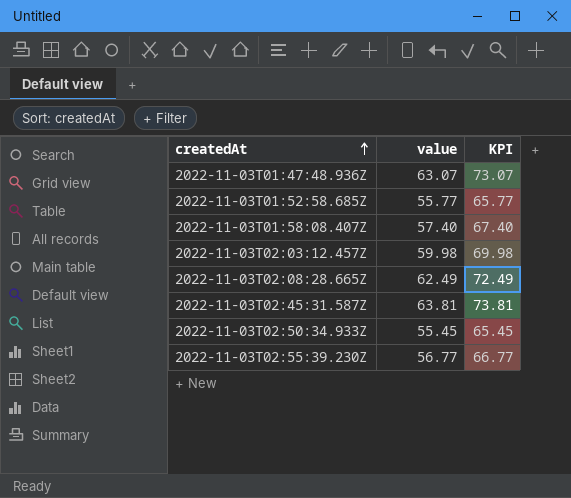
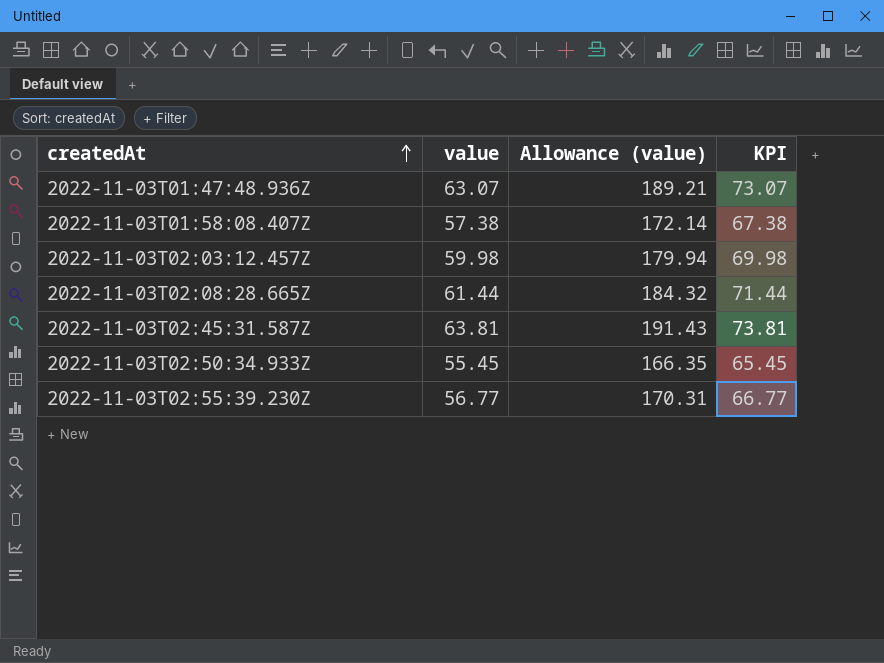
column Allowance (value) | formula: none -> [value] * 3
row 2022-11-03T01:52:58.685Z: 55.77 | 65.77 -> none
2022-11-03T01:58:08.407Z | value: 57.40 -> 57.38
2022-11-03T01:58:08.407Z | KPI: 67.40 -> 67.38
2022-11-03T02:08:28.665Z | value: 62.49 -> 61.44
2022-11-03T02:08:28.665Z | KPI: 72.49 -> 71.44

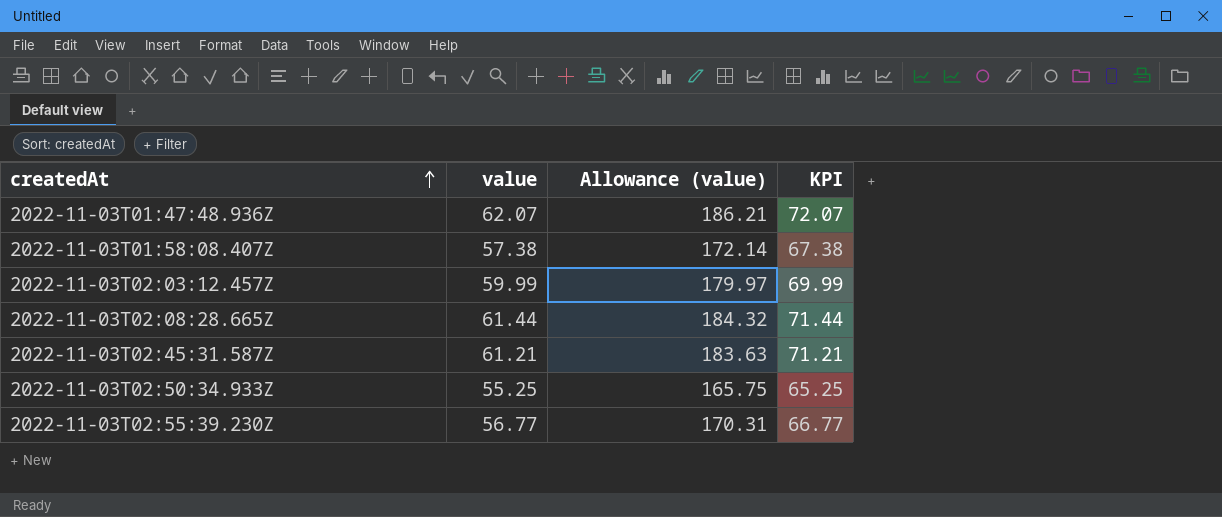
2022-11-03T01:47:48.936Z | value: 63.07 -> 62.07
2022-11-03T01:47:48.936Z | Allowance (value): 189.21 -> 186.21
2022-11-03T01:47:48.936Z | KPI: 73.07 -> 72.07
2022-11-03T02:03:12.457Z | value: 59.98 -> 59.99
2022-11-03T02:03:12.457Z | Allowance (value): 179.94 -> 179.97
2022-11-03T02:03:12.457Z | KPI: 69.98 -> 69.99
2022-11-03T02:45:31.587Z | value: 63.81 -> 61.21
2022-11-03T02:45:31.587Z | Allowance (value): 191.43 -> 183.63
2022-11-03T02:45:31.587Z | KPI: 73.81 -> 71.21
2022-11-03T02:50:34.933Z | value: 55.45 -> 55.25
2022-11-03T02:50:34.933Z | Allowance (value): 166.35 -> 165.75
2022-11-03T02:50:34.933Z | KPI: 65.45 -> 65.25

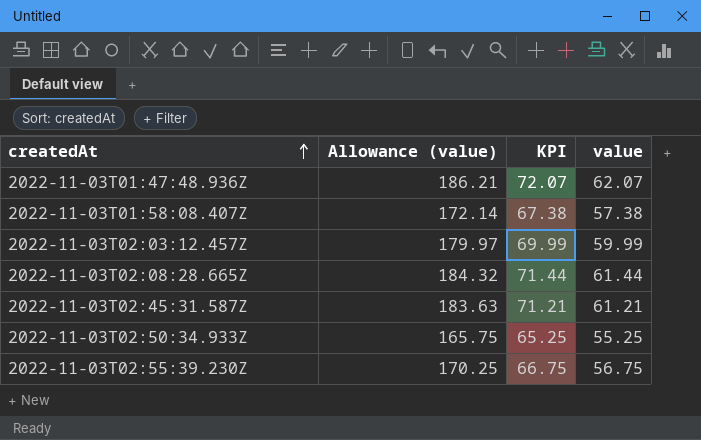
column value | position: 2 -> 4
2022-11-03T02:55:39.230Z | Allowance (value): 170.31 -> 170.25
2022-11-03T02:55:39.230Z | KPI: 66.77 -> 66.75
2022-11-03T02:55:39.230Z | value: 56.77 -> 56.75

